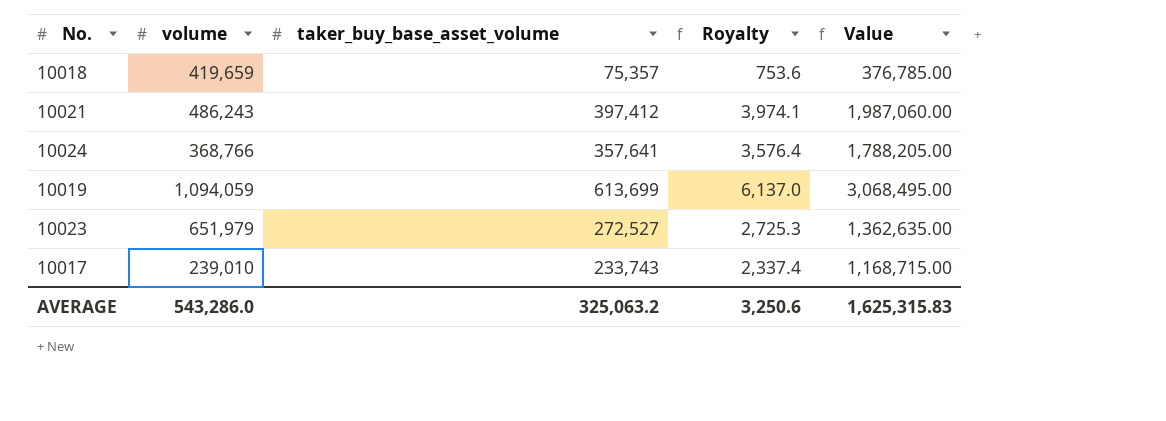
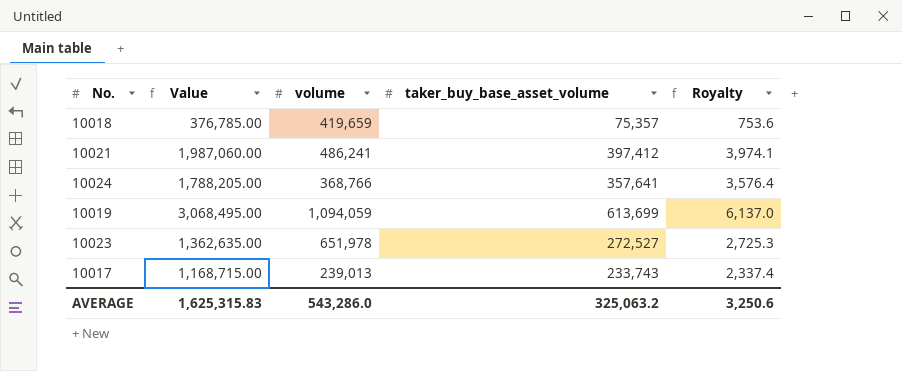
column Value | position: 5 -> 2
10021 | volume: 486,243 -> 486,241
10023 | volume: 651,979 -> 651,978
10017 | volume: 239,010 -> 239,013

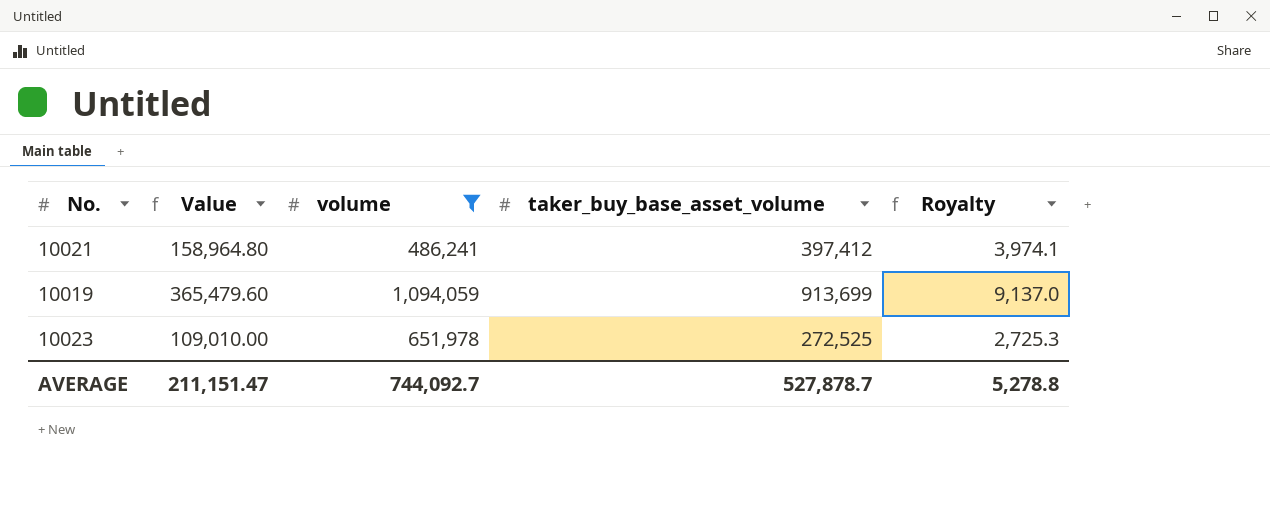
filter: none -> volume >= 486,241
column Value | formula: [taker_buy_base_asset_volume] * 5 -> [taker_buy_base_asset_volume] * 0.4
10019 | taker_buy_base_asset_volume: 613,699 -> 913,699
10019 | Royalty: 6,137.0 -> 9,137.0
10023 | taker_buy_base_asset_volume: 272,527 -> 272,525
AVERAGE | Value: 1,625,315.83 -> 211,151.47
AVERAGE | volume: 543,286.0 -> 744,092.7
AVERAGE | taker_buy_base_asset_volume: 325,063.2 -> 527,878.7
AVERAGE | Royalty: 3,250.6 -> 5,278.8

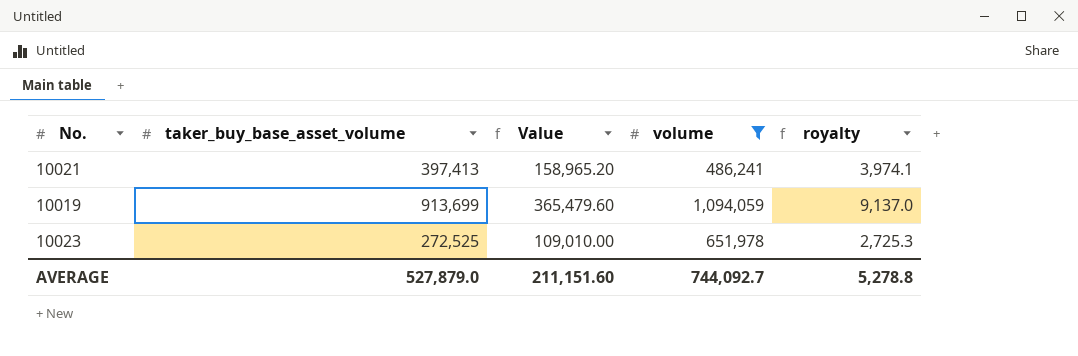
column taker_buy_base_asset_volume | position: 4 -> 2
column name: Royalty -> royalty
10021 | taker_buy_base_asset_volume: 397,412 -> 397,413
10021 | Value: 158,964.80 -> 158,965.20
AVERAGE | taker_buy_base_asset_volume: 527,878.7 -> 527,879.0
AVERAGE | Value: 211,151.47 -> 211,151.60

